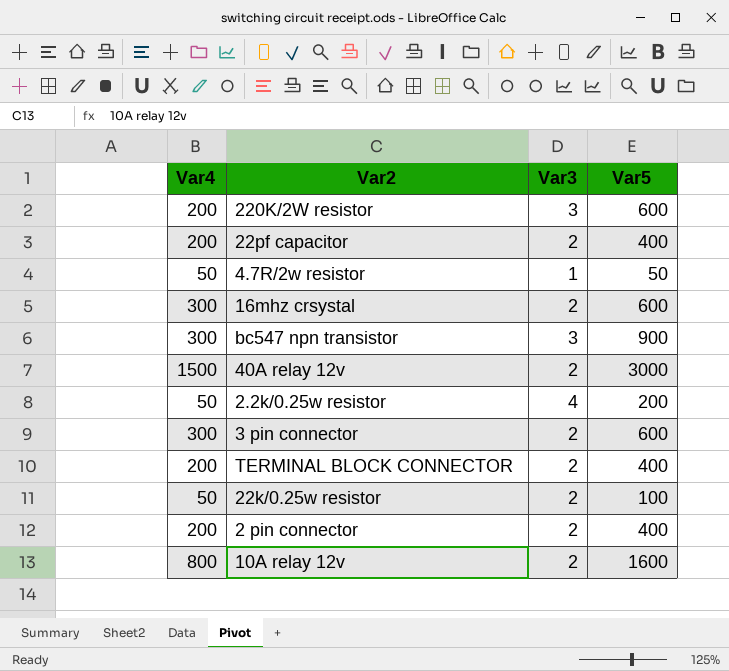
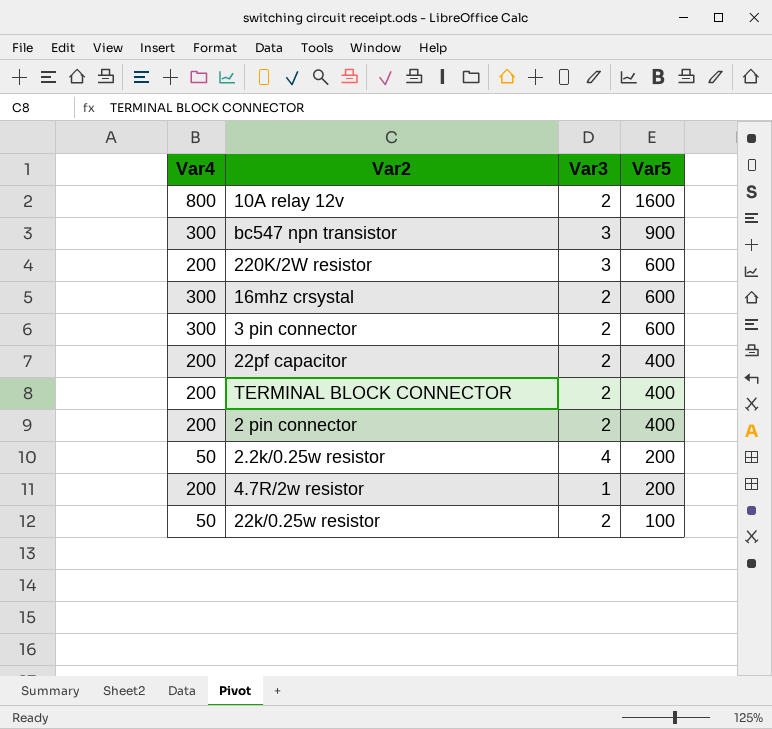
row order: none -> Var5 descending
row 40A relay 12v: 1500 | 2 | 3000 -> none
4.7R/2w resistor | Var4: 50 -> 200
4.7R/2w resistor | Var5: 50 -> 200

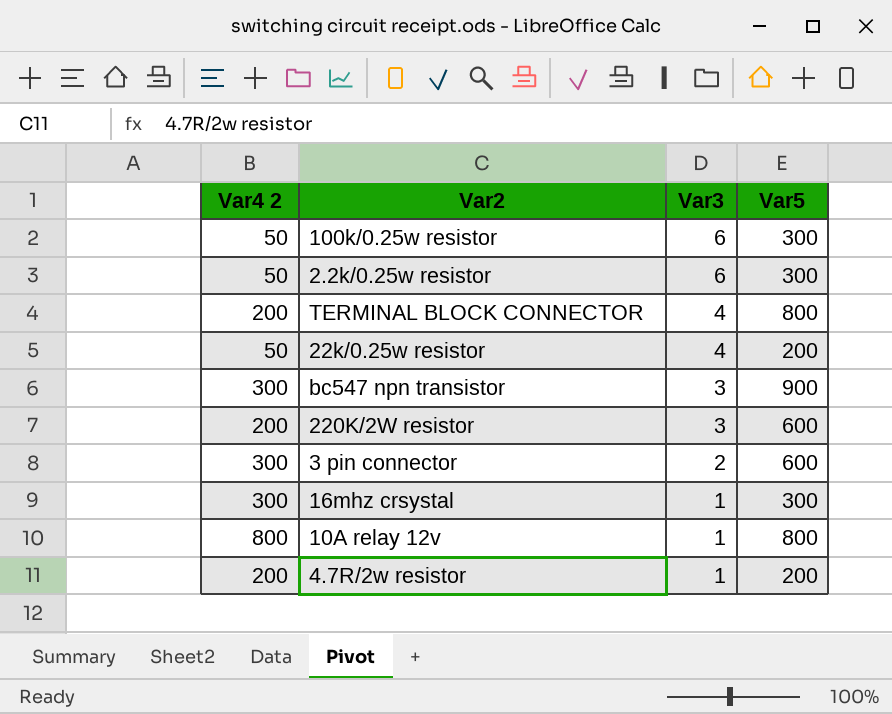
row order: Var5 descending -> Var3 descending
column name: Var4 -> Var4 2
row 22pf capacitor: 200 | 2 | 400 -> none
row 2 pin connector: 200 | 2 | 400 -> none
row 100k/0.25w resistor: none -> 50 | 6 | 300
2.2k/0.25w resistor | Var3: 4 -> 6
2.2k/0.25w resistor | Var5: 200 -> 300
TERMINAL BLOCK CONNECTOR | Var3: 2 -> 4
TERMINAL BLOCK CONNECTOR | Var5: 400 -> 800
22k/0.25w resistor | Var3: 2 -> 4
22k/0.25w resistor | Var5: 100 -> 200
16mhz crsystal | Var3: 2 -> 1
16mhz crsystal | Var5: 600 -> 300
10A relay 12v | Var3: 2 -> 1
10A relay 12v | Var5: 1600 -> 800

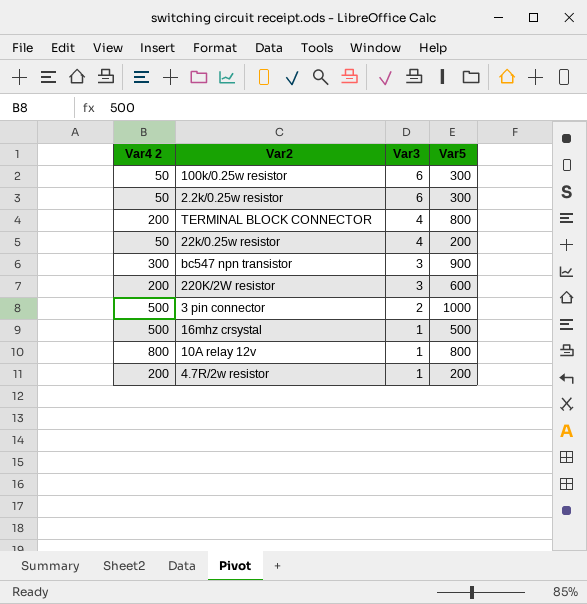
3 pin connector | Var4 2: 300 -> 500
3 pin connector | Var5: 600 -> 1000
16mhz crsystal | Var4 2: 300 -> 500
16mhz crsystal | Var5: 300 -> 500

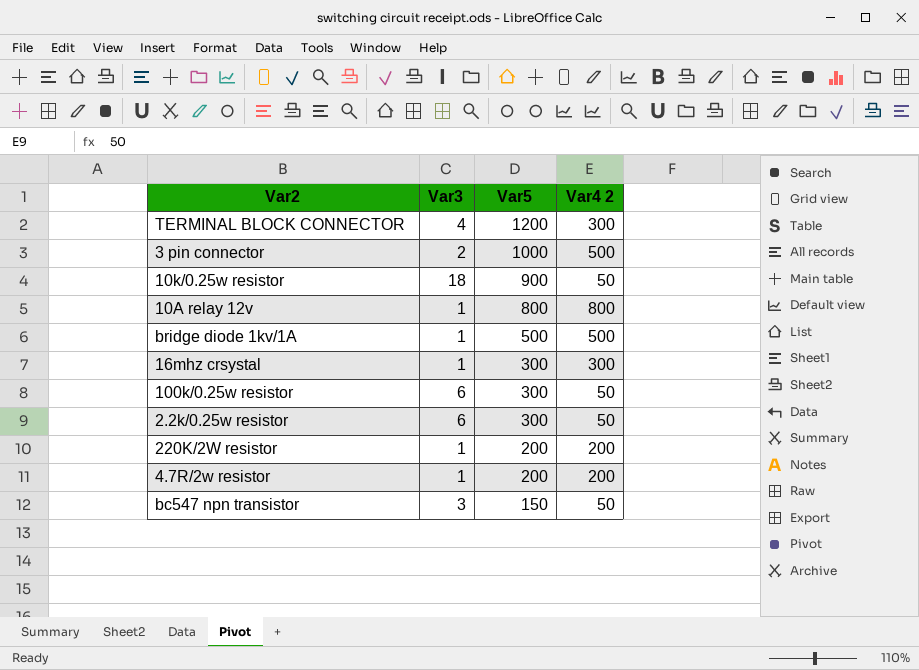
row order: Var3 descending -> Var5 descending
column Var4 2 | position: 1 -> 4
row 22k/0.25w resistor: 50 | 4 | 200 -> none
TERMINAL BLOCK CONNECTOR | Var5: 800 -> 1200
TERMINAL BLOCK CONNECTOR | Var4 2: 200 -> 300
row 10k/0.25w resistor: none -> 18 | 900 | 50
row bridge diode 1kv/1A: none -> 1 | 500 | 500
16mhz crsystal | Var5: 500 -> 300
16mhz crsystal | Var4 2: 500 -> 300
220K/2W resistor | Var3: 3 -> 1
220K/2W resistor | Var5: 600 -> 200
bc547 npn transistor | Var5: 900 -> 150
bc547 npn transistor | Var4 2: 300 -> 50

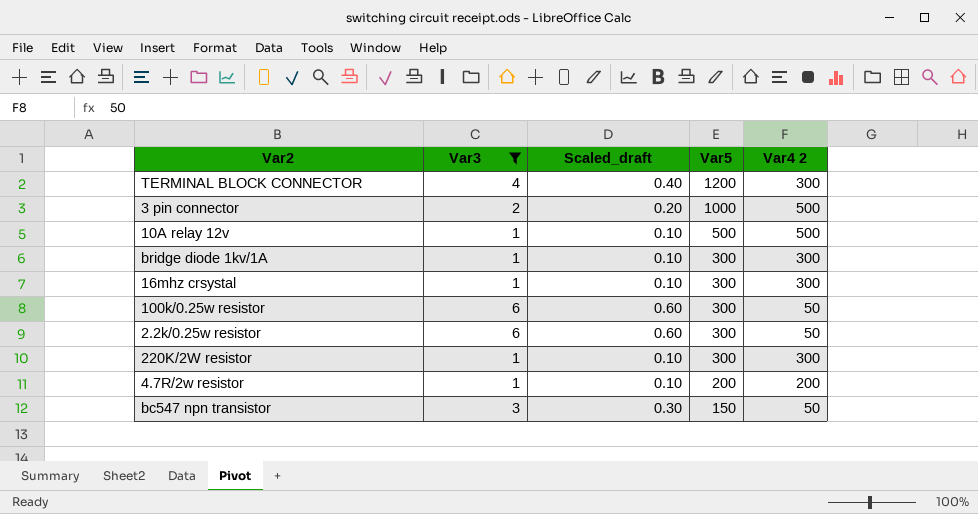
filter: none -> Var3 != 18
column Scaled_draft | formula: none -> [Var3] * 0.1
10A relay 12v | Var5: 800 -> 500
10A relay 12v | Var4 2: 800 -> 500
bridge diode 1kv/1A | Var5: 500 -> 300
bridge diode 1kv/1A | Var4 2: 500 -> 300
220K/2W resistor | Var5: 200 -> 300
220K/2W resistor | Var4 2: 200 -> 300

